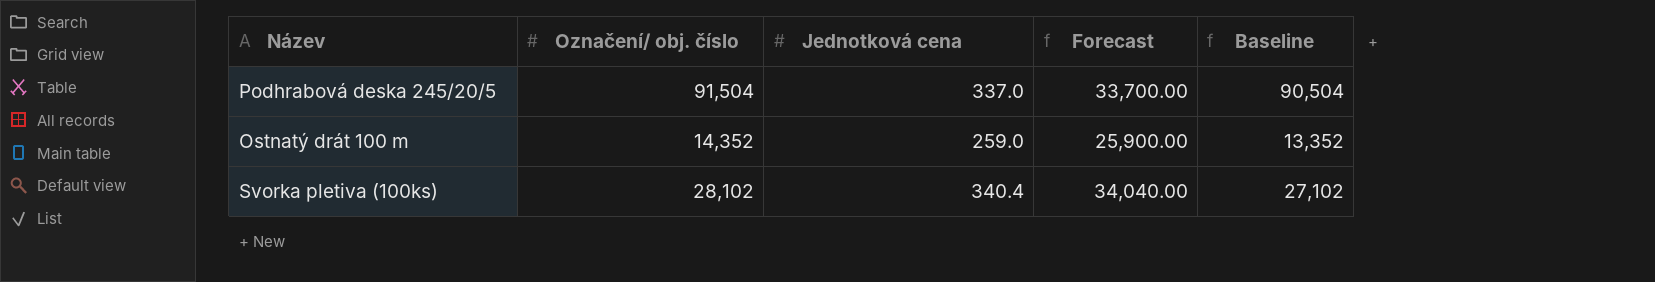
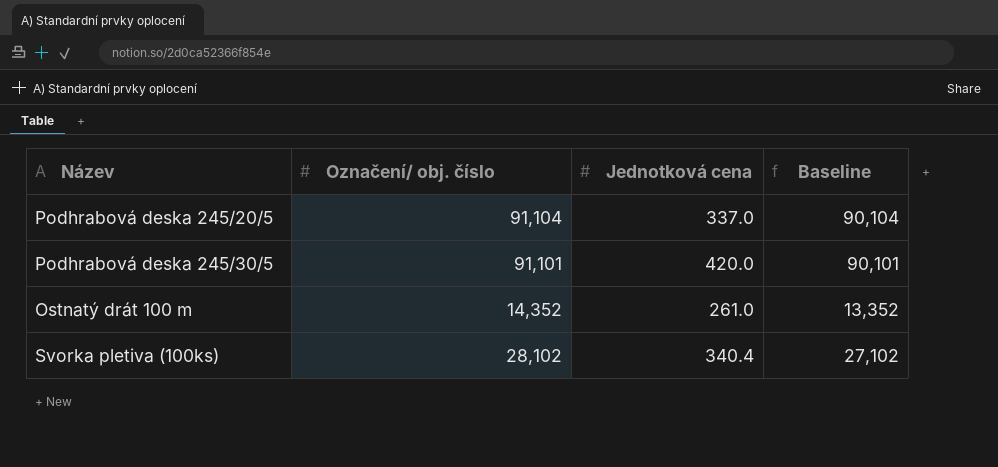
column Forecast | formula: [Jednotková cena] * 100 -> none
Podhrabová deska 245/20/5 | Označení/ obj. číslo: 91,504 -> 91,104
Podhrabová deska 245/20/5 | Baseline: 90,504 -> 90,104
row Podhrabová deska 245/30/5: none -> 91,101 | 420.0 | 90,101
Ostnatý drát 100 m | Jednotková cena: 259.0 -> 261.0

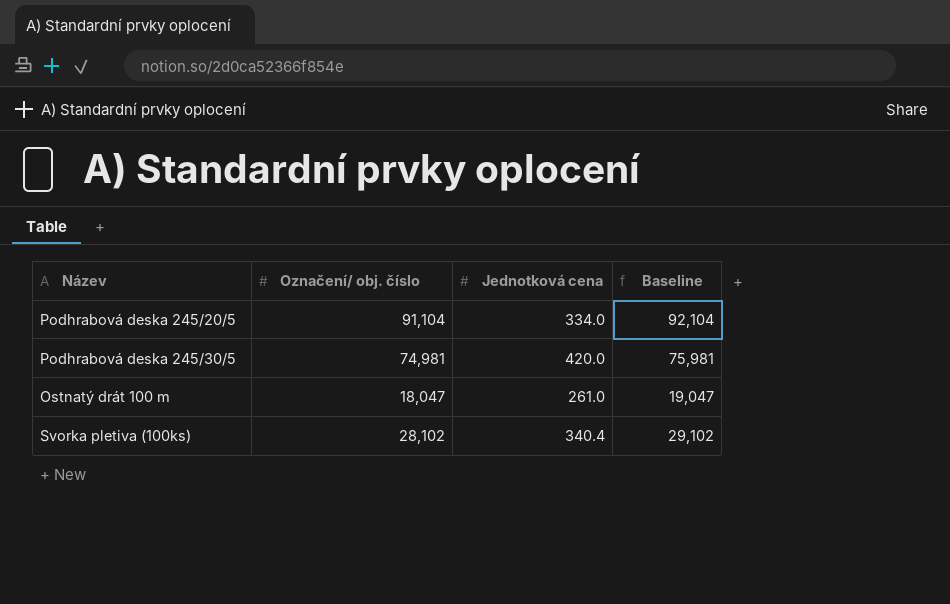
column Baseline | formula: [Označení/ obj. číslo] - 1000 -> [Označení/ obj. číslo] + 1000
Podhrabová deska 245/20/5 | Jednotková cena: 337.0 -> 334.0
Podhrabová deska 245/30/5 | Označení/ obj. číslo: 91,101 -> 74,981
Ostnatý drát 100 m | Označení/ obj. číslo: 14,352 -> 18,047

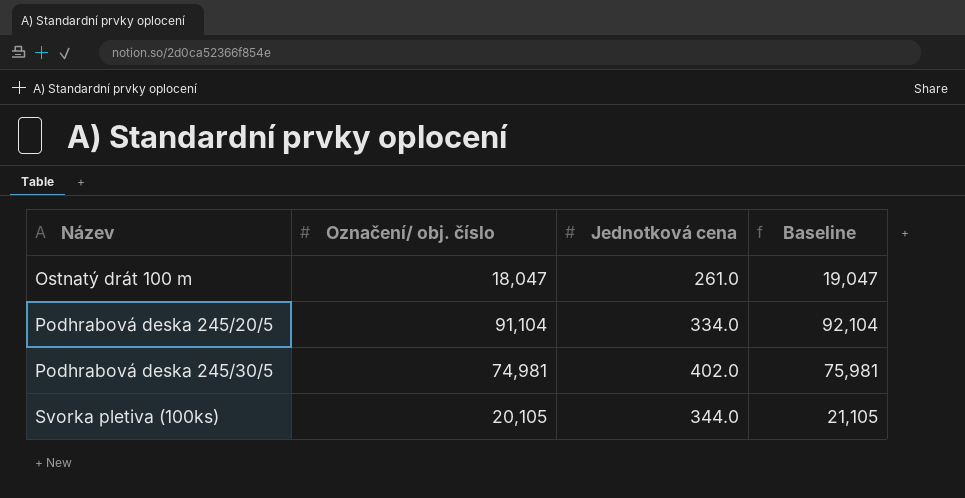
row order: none -> Název ascending
Podhrabová deska 245/30/5 | Jednotková cena: 420.0 -> 402.0
Svorka pletiva (100ks) | Označení/ obj. číslo: 28,102 -> 20,105
Svorka pletiva (100ks) | Jednotková cena: 340.4 -> 344.0
Svorka pletiva (100ks) | Baseline: 29,102 -> 21,105

